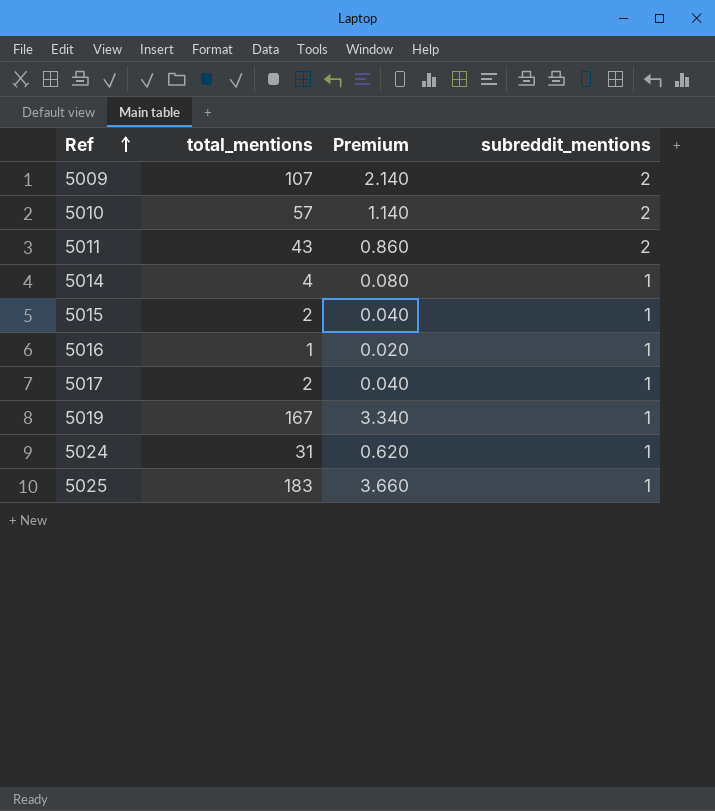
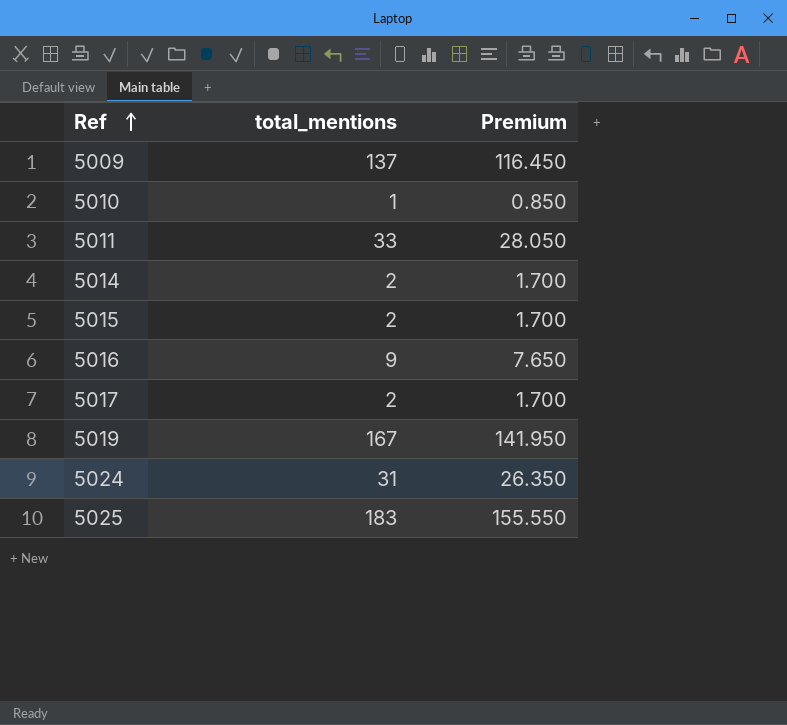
column subreddit_mentions | position: 4 -> none
column Premium | formula: [total_mentions] * 0.02 -> [total_mentions] * 0.85
5009 | total_mentions: 107 -> 137
5010 | total_mentions: 57 -> 1
5011 | total_mentions: 43 -> 33
5014 | total_mentions: 4 -> 2
5016 | total_mentions: 1 -> 9

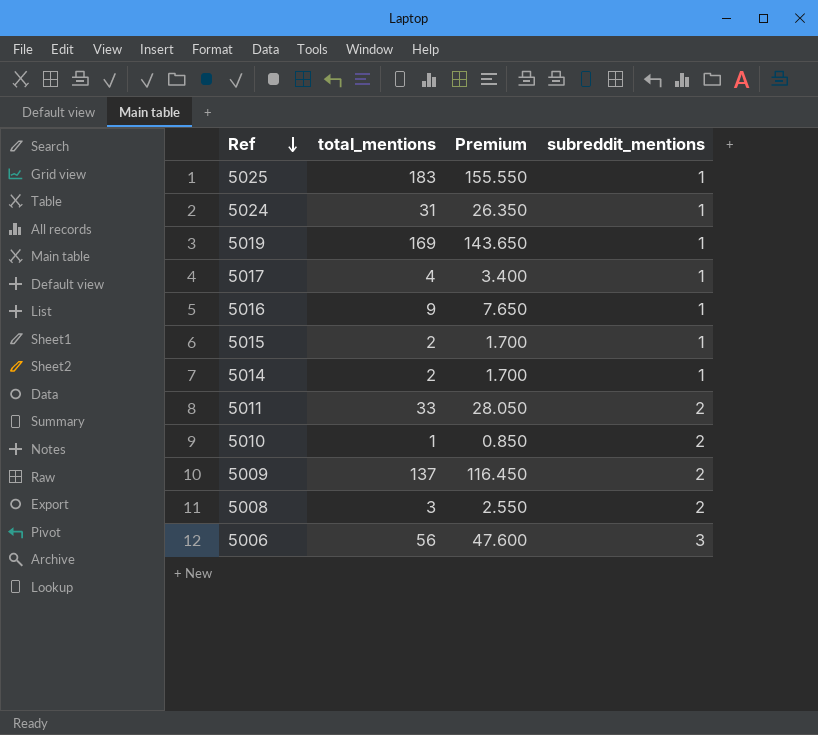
row order: Ref ascending -> Ref descending
column subreddit_mentions | position: none -> 4
5019 | total_mentions: 167 -> 169
5019 | Premium: 141.950 -> 143.650
5017 | total_mentions: 2 -> 4
5017 | Premium: 1.700 -> 3.400
row 5008: none -> 3 | 2.550 | 2
row 5006: none -> 56 | 47.600 | 3

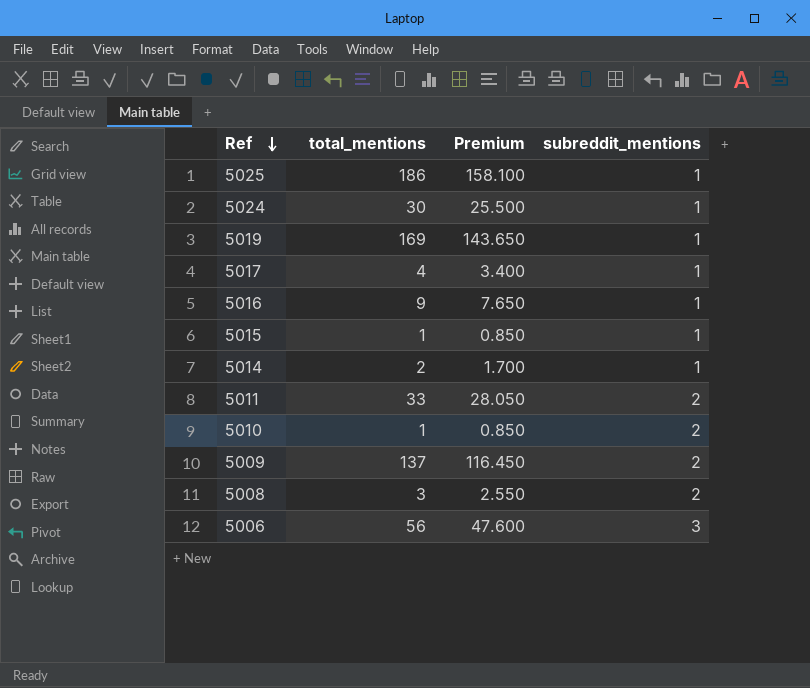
5025 | total_mentions: 183 -> 186
5025 | Premium: 155.550 -> 158.100
5024 | total_mentions: 31 -> 30
5024 | Premium: 26.350 -> 25.500
5015 | total_mentions: 2 -> 1
5015 | Premium: 1.700 -> 0.850

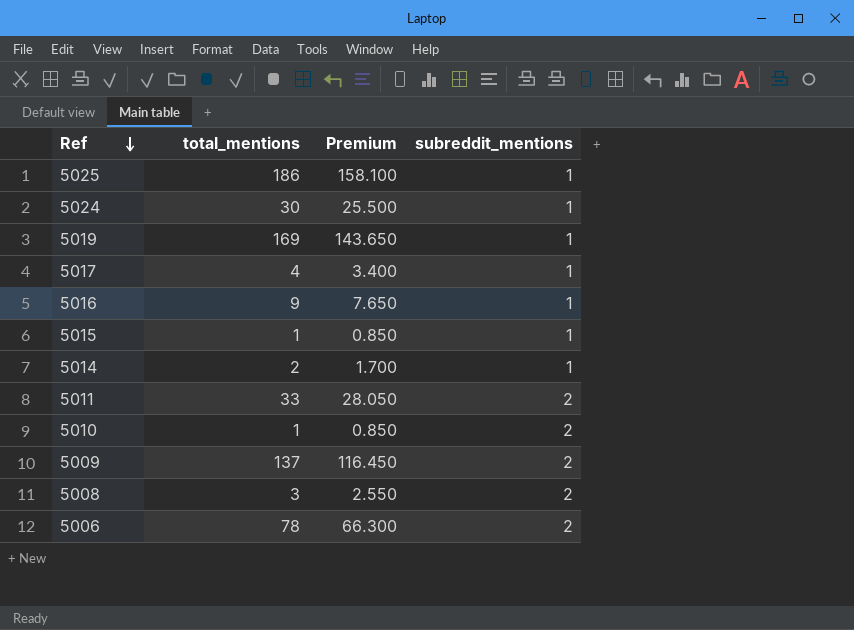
5006 | total_mentions: 56 -> 78
5006 | Premium: 47.600 -> 66.300
5006 | subreddit_mentions: 3 -> 2

